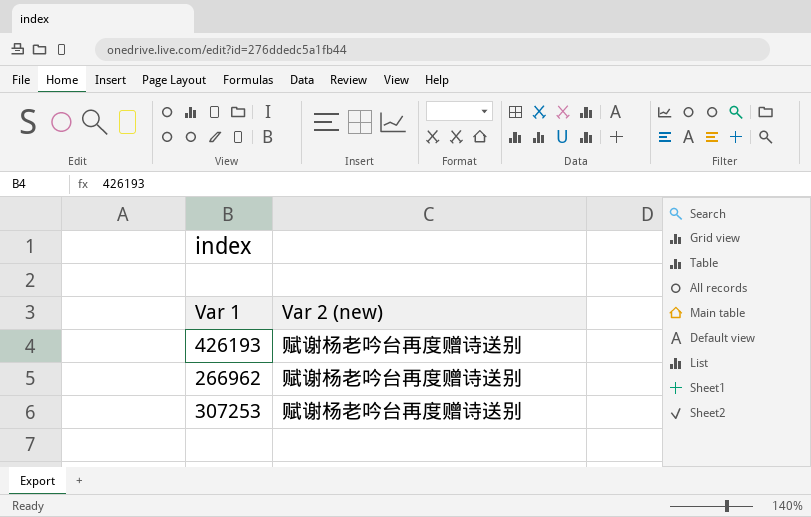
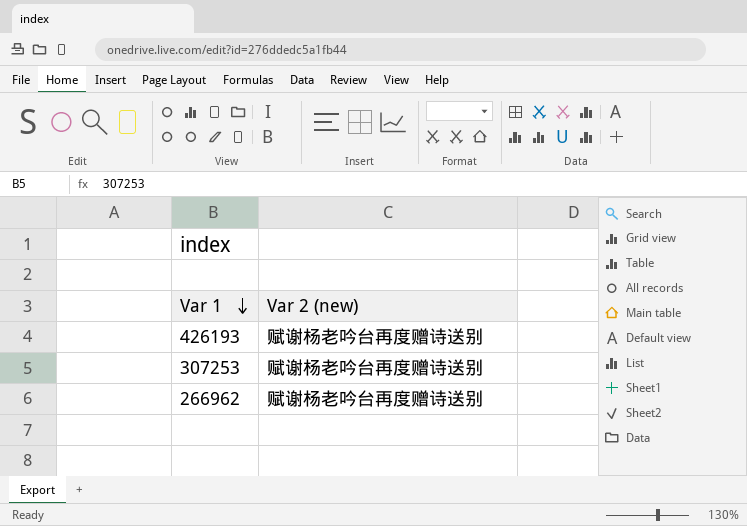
row order: none -> Var 1 descending

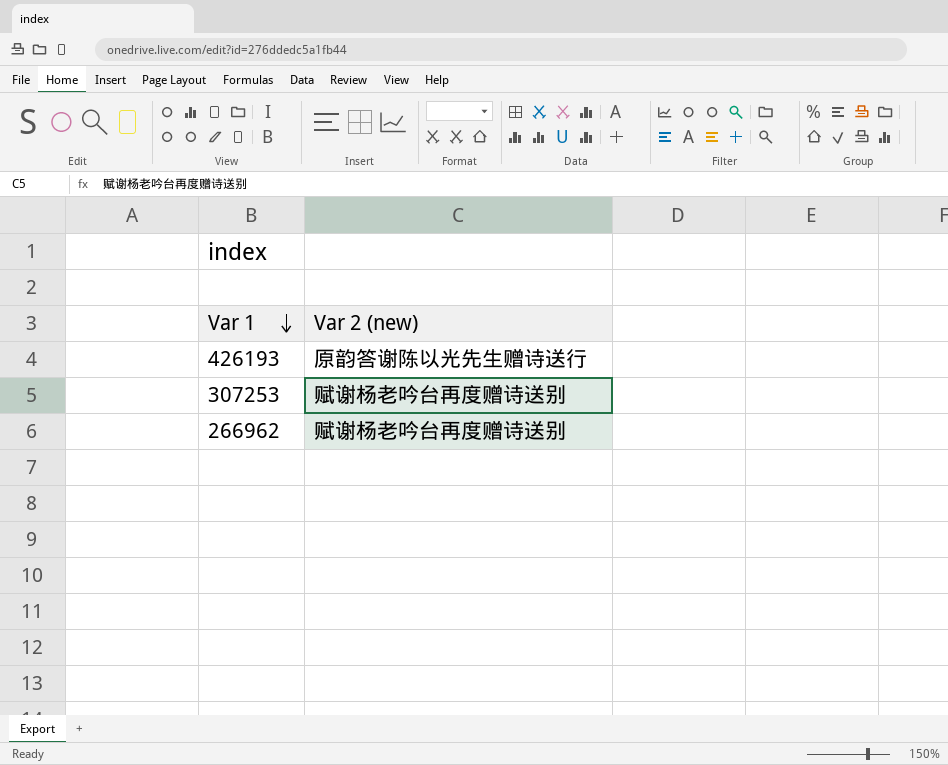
426193 | Var 2 (new): 赋谢杨老吟台再度赠诗送别 -> 原韵答谢陈以光先生赠诗送行

